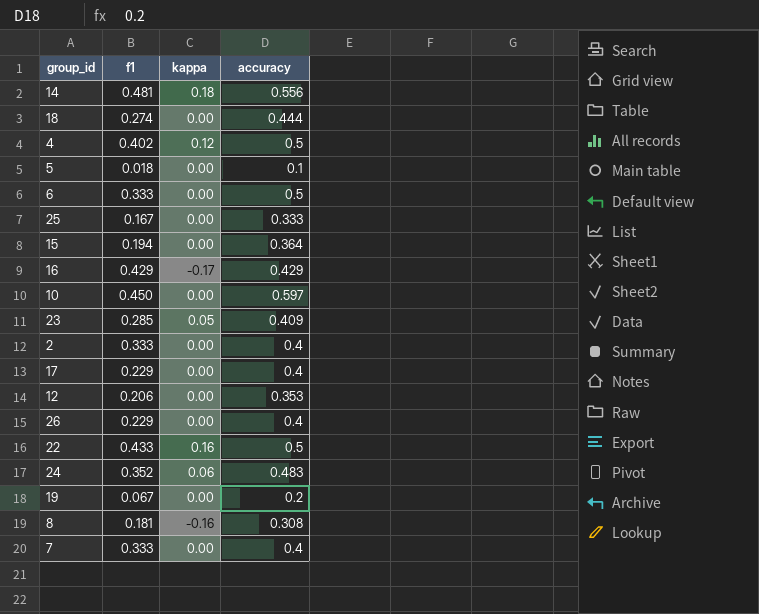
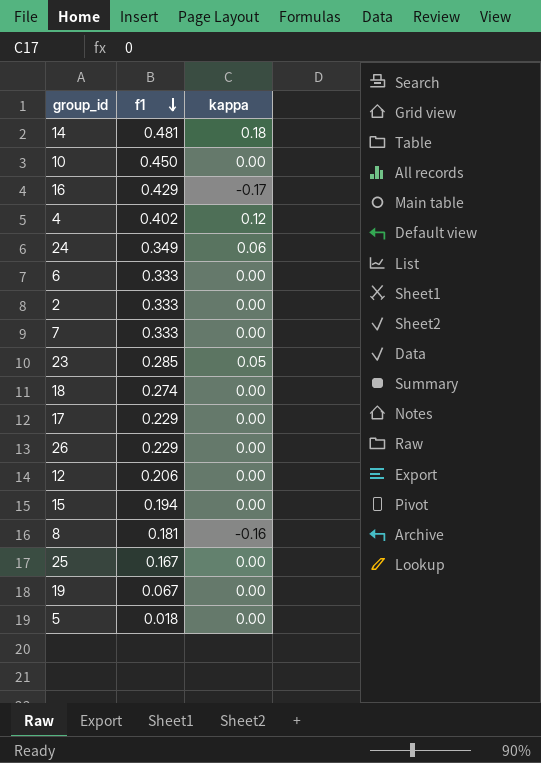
row order: none -> f1 descending
column accuracy | position: 4 -> none
row 22: 0.433 | 0.16 | 0.5 -> none
24 | f1: 0.352 -> 0.349

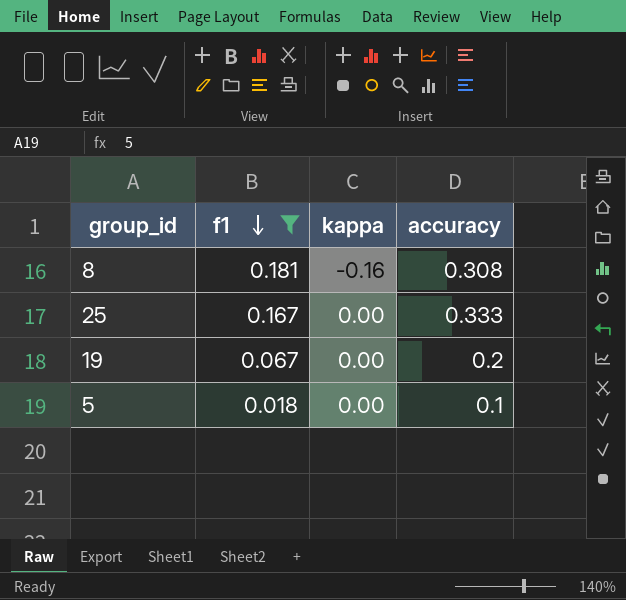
filter: none -> f1 <= 0.181
column accuracy | position: none -> 4

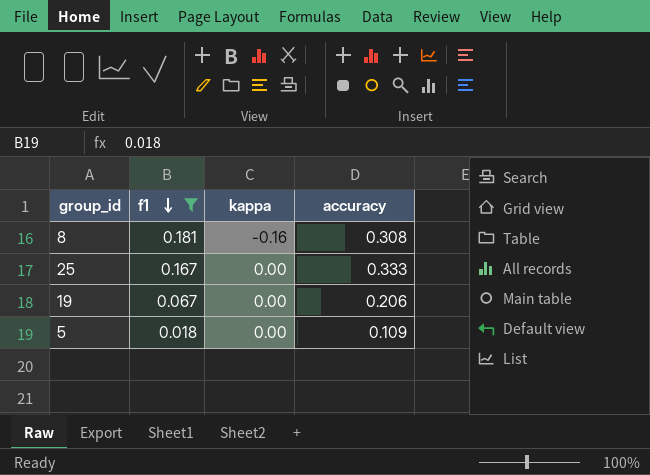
19 | accuracy: 0.2 -> 0.206
5 | accuracy: 0.1 -> 0.109

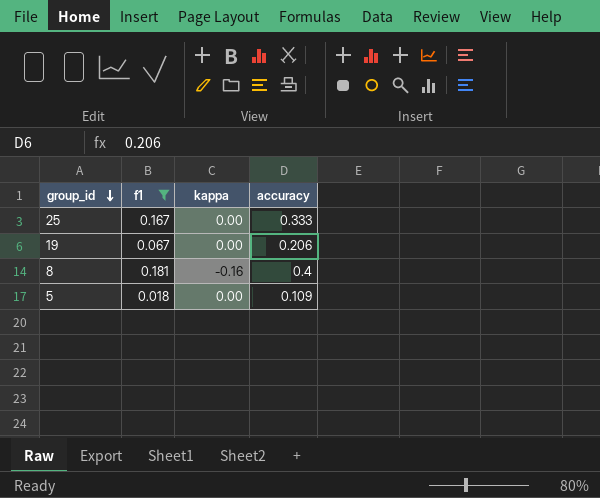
row order: f1 descending -> group_id descending
8 | accuracy: 0.308 -> 0.4

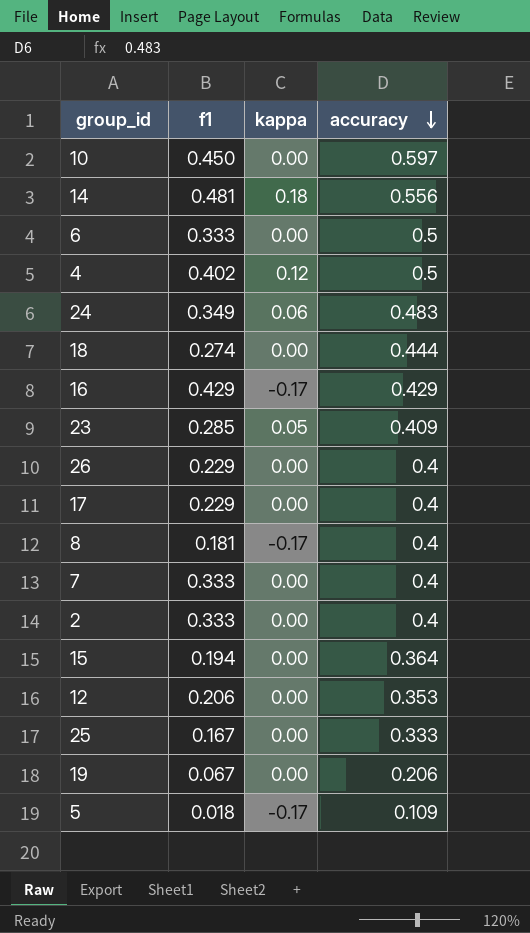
filter: f1 <= 0.181 -> none
row order: group_id descending -> accuracy descending
8 | kappa: -0.16 -> -0.17
5 | kappa: 0.00 -> -0.17

